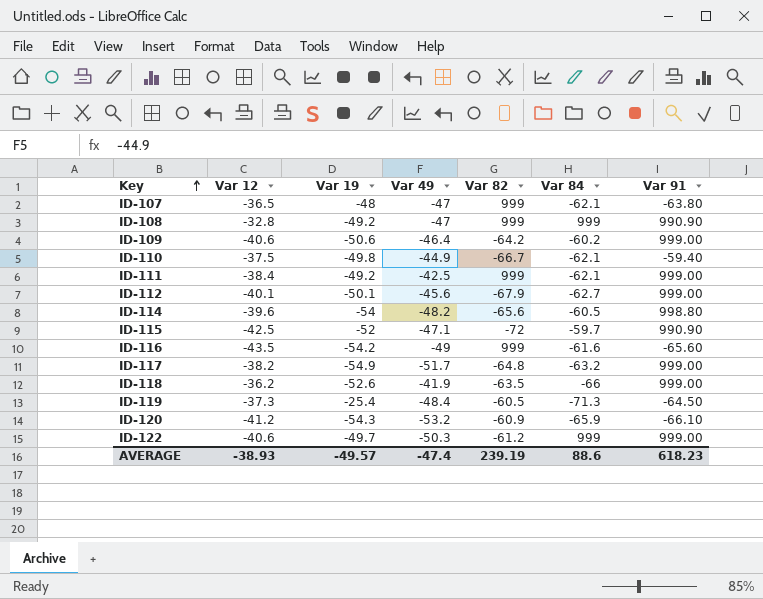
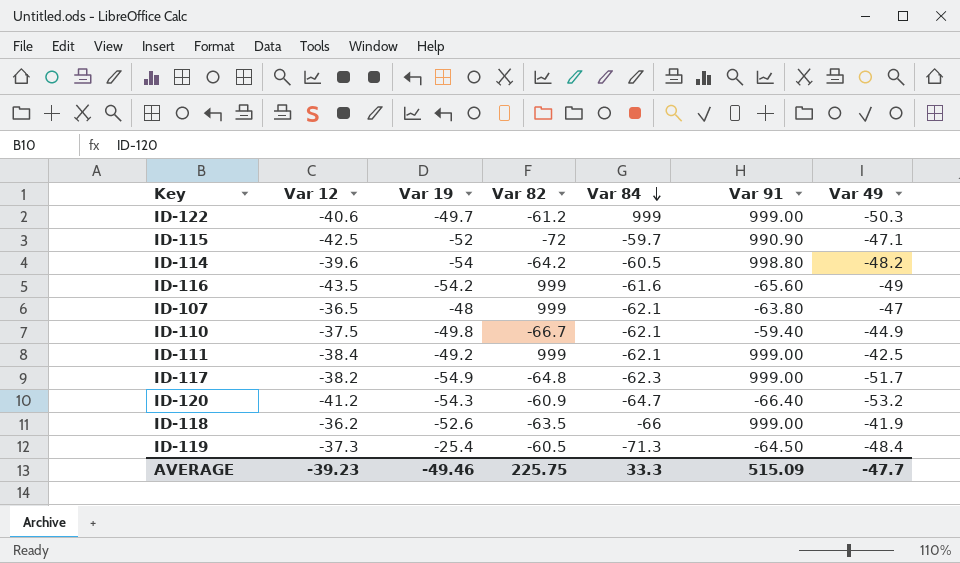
row order: Key ascending -> Var 84 descending
column Var 49 | position: 4 -> 7
row ID-108: -32.8 | -49.2 | -47 | 999 | 999 | 990.90 -> none
row ID-109: -40.6 | -50.6 | -46.4 | -64.2 | -60.2 | 999.00 -> none
row ID-112: -40.1 | -50.1 | -45.6 | -67.9 | -62.7 | 999.00 -> none
ID-114 | Var 82: -65.6 -> -64.2
ID-117 | Var 84: -63.2 -> -62.3
ID-120 | Var 84: -65.9 -> -64.7
ID-120 | Var 91: -66.10 -> -66.40
AVERAGE | Var 12: -38.93 -> -39.23
AVERAGE | Var 19: -49.57 -> -49.46
AVERAGE | Var 82: 239.19 -> 225.75
AVERAGE | Var 84: 88.6 -> 33.3
AVERAGE | Var 91: 618.23 -> 515.09
AVERAGE | Var 49: -47.4 -> -47.7

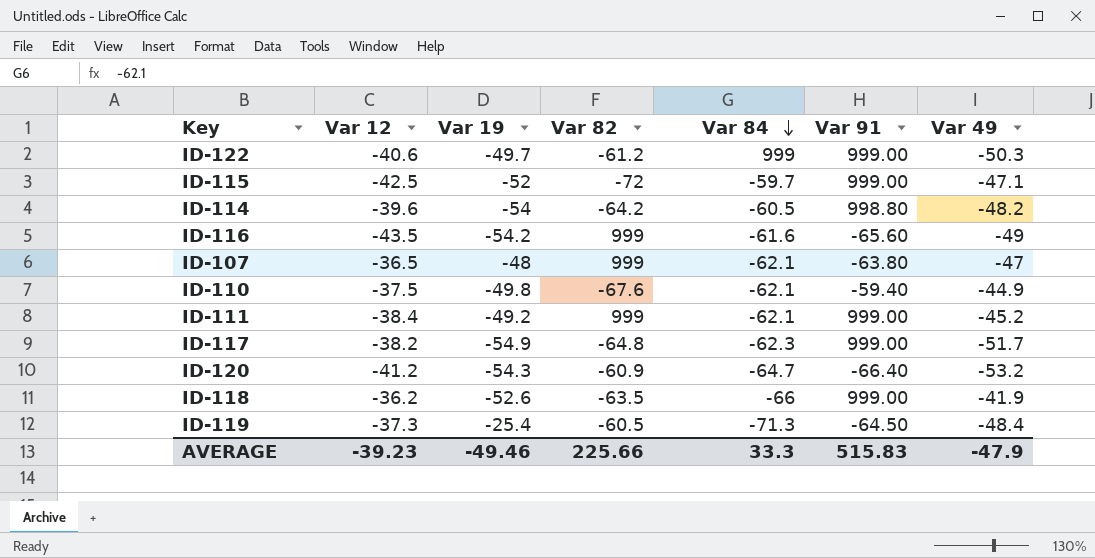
ID-115 | Var 91: 990.90 -> 999.00
ID-110 | Var 82: -66.7 -> -67.6
ID-111 | Var 49: -42.5 -> -45.2
AVERAGE | Var 82: 225.75 -> 225.66
AVERAGE | Var 91: 515.09 -> 515.83
AVERAGE | Var 49: -47.7 -> -47.9

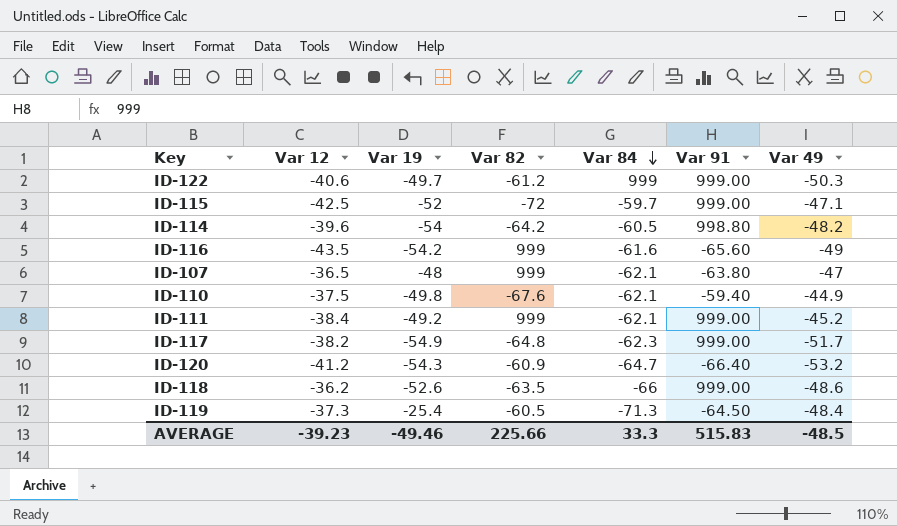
ID-118 | Var 49: -41.9 -> -48.6
AVERAGE | Var 49: -47.9 -> -48.5

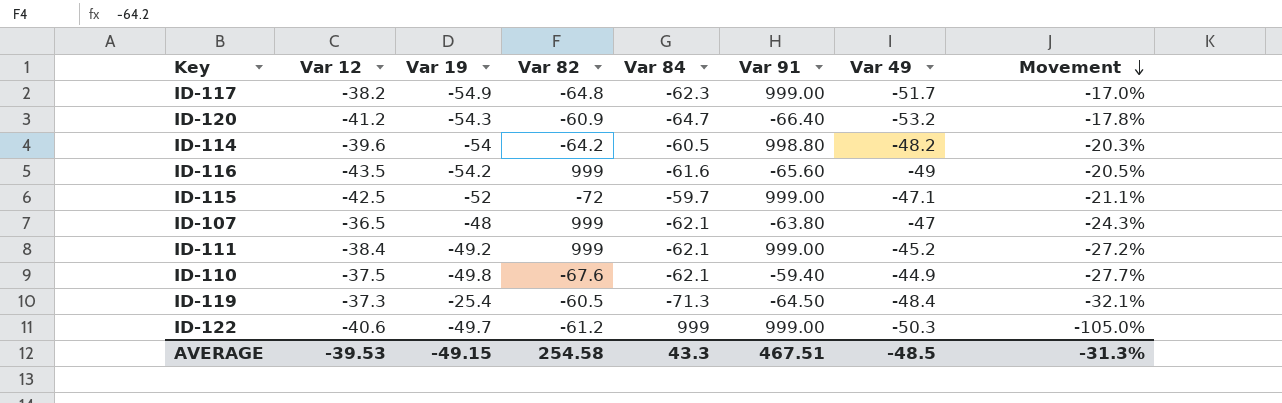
row order: Var 84 descending -> Movement descending
column Movement | formula: none -> ([Var 49] - [Var 84]) / [Var 84]
row ID-118: -36.2 | -52.6 | -63.5 | -66 | 999.00 | -48.6 -> none
AVERAGE | Var 12: -39.23 -> -39.53
AVERAGE | Var 19: -49.46 -> -49.15
AVERAGE | Var 82: 225.66 -> 254.58
AVERAGE | Var 84: 33.3 -> 43.3
AVERAGE | Var 91: 515.83 -> 467.51

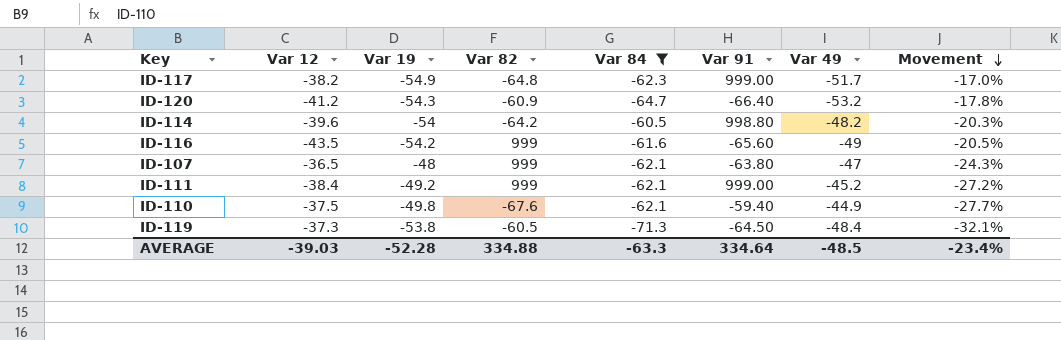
filter: none -> Var 84 <= -60.5
ID-119 | Var 19: -25.4 -> -53.8
AVERAGE | Var 12: -39.53 -> -39.03
AVERAGE | Var 19: -49.15 -> -52.28
AVERAGE | Var 82: 254.58 -> 334.88
AVERAGE | Var 84: 43.3 -> -63.3
AVERAGE | Var 91: 467.51 -> 334.64
AVERAGE | Movement: -31.3% -> -23.4%

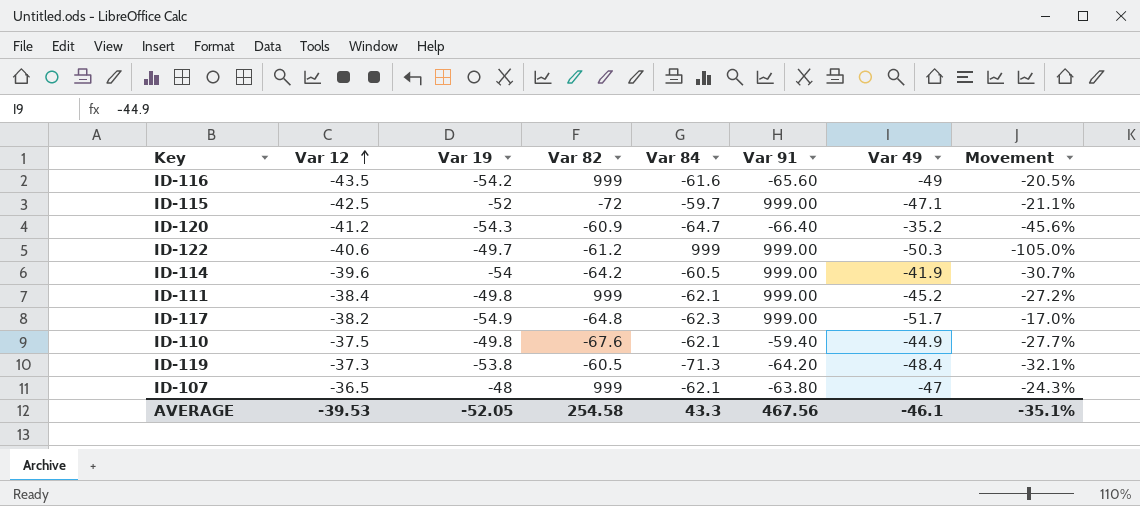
filter: Var 84 <= -60.5 -> none
row order: Movement descending -> Var 12 ascending
ID-120 | Var 49: -53.2 -> -35.2
ID-120 | Movement: -17.8% -> -45.6%
ID-114 | Var 91: 998.80 -> 999.00
ID-114 | Var 49: -48.2 -> -41.9
ID-114 | Movement: -20.3% -> -30.7%
ID-111 | Var 19: -49.2 -> -49.8
ID-119 | Var 91: -64.50 -> -64.20
AVERAGE | Var 12: -39.03 -> -39.53
AVERAGE | Var 19: -52.28 -> -52.05
AVERAGE | Var 82: 334.88 -> 254.58
AVERAGE | Var 84: -63.3 -> 43.3
AVERAGE | Var 91: 334.64 -> 467.56
AVERAGE | Var 49: -48.5 -> -46.1
AVERAGE | Movement: -23.4% -> -35.1%

